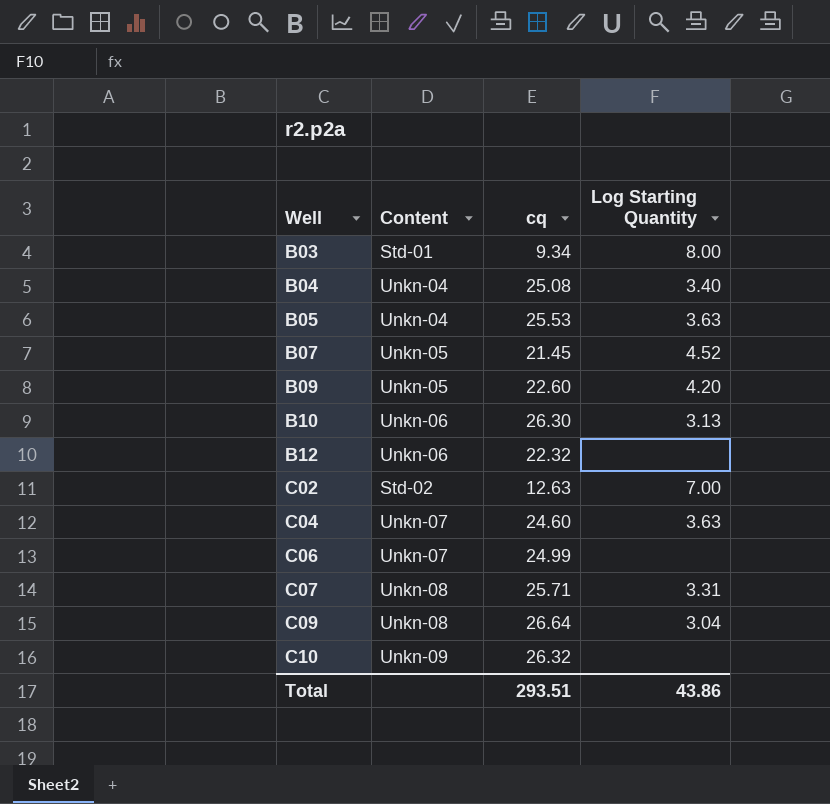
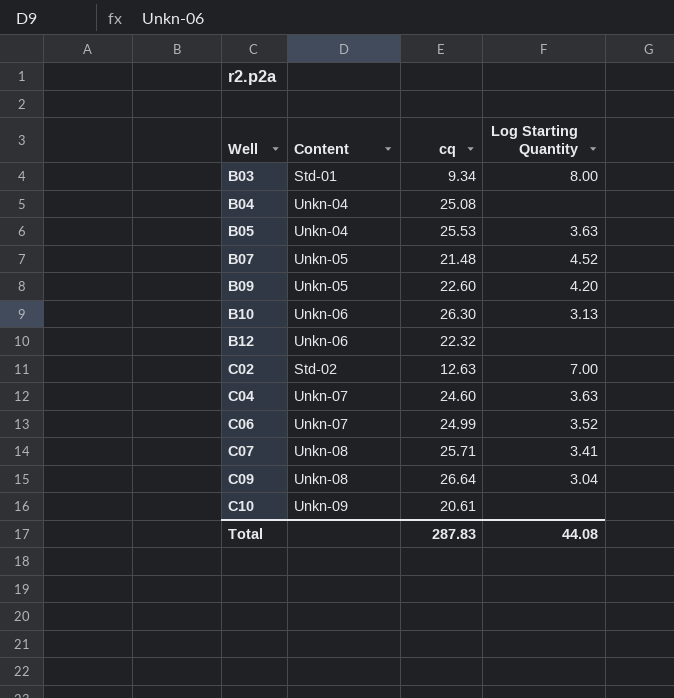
B04 | Log Starting Quantity: 3.40 -> none
B07 | cq: 21.45 -> 21.48
C06 | Log Starting Quantity: none -> 3.52
C07 | Log Starting Quantity: 3.31 -> 3.41
C10 | cq: 26.32 -> 20.61
Total | cq: 293.51 -> 287.83
Total | Log Starting Quantity: 43.86 -> 44.08

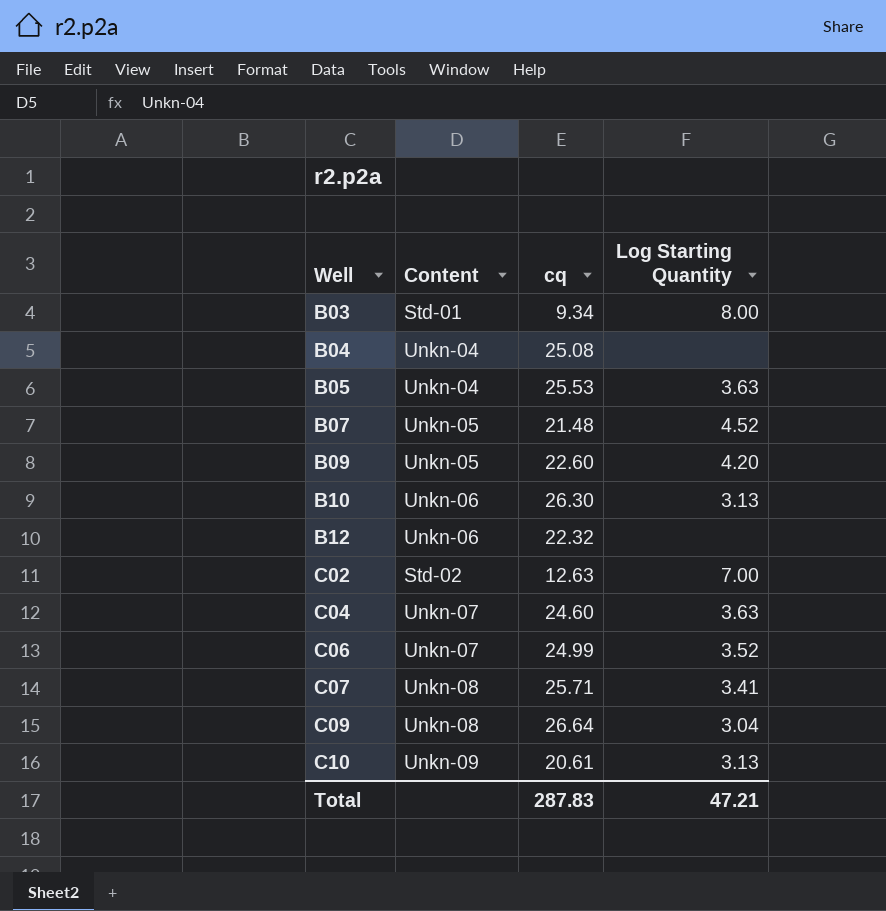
C10 | Log Starting Quantity: none -> 3.13
Total | Log Starting Quantity: 44.08 -> 47.21

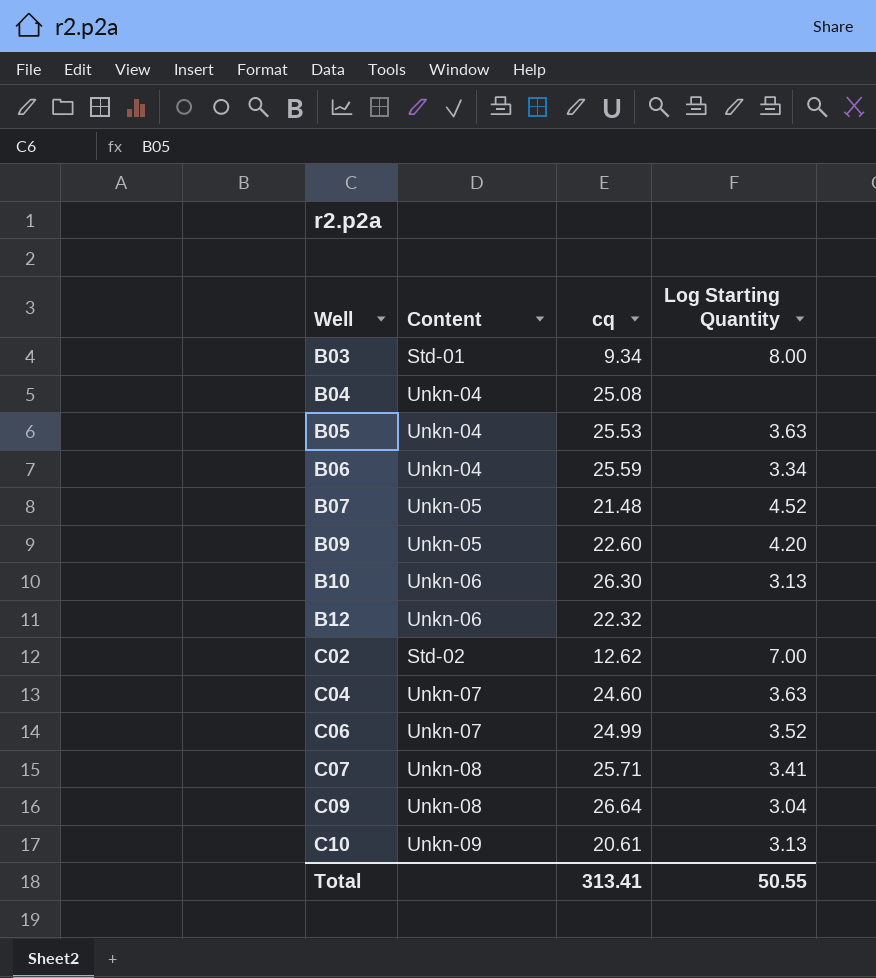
row B06: none -> Unkn-04 | 25.59 | 3.34
C02 | cq: 12.63 -> 12.62
Total | cq: 287.83 -> 313.41
Total | Log Starting Quantity: 47.21 -> 50.55

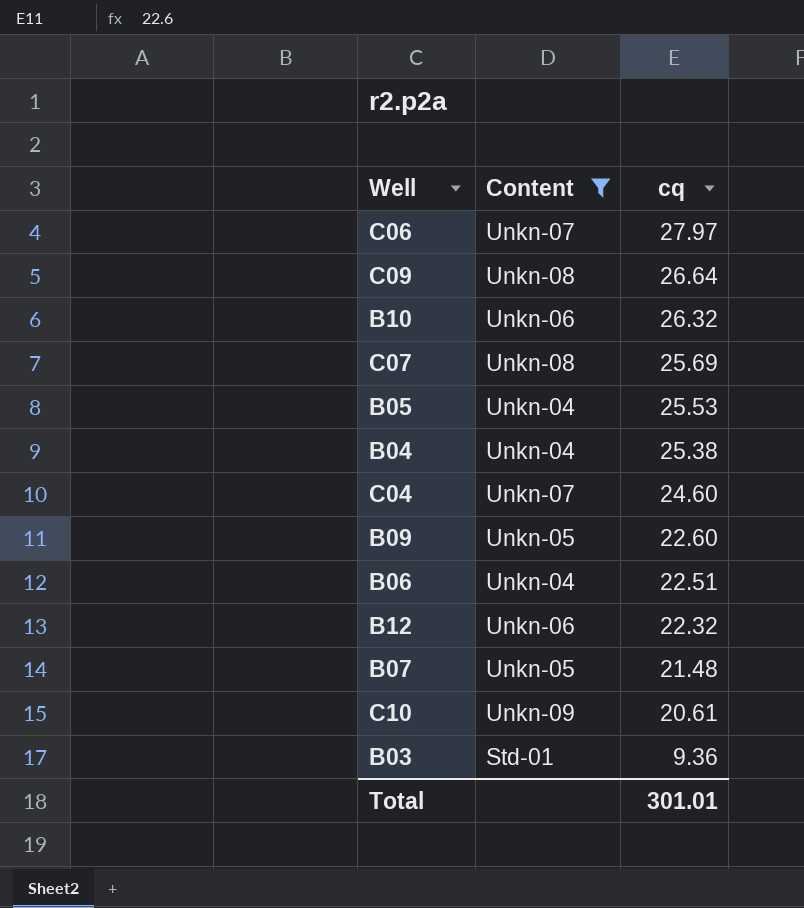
filter: none -> Content != Std-02
row order: Well ascending -> cq descending
column Log Starting Quantity | position: 4 -> none
C06 | cq: 24.99 -> 27.97
B10 | cq: 26.30 -> 26.32
C07 | cq: 25.71 -> 25.69
B04 | cq: 25.08 -> 25.38
B06 | cq: 25.59 -> 22.51
B03 | cq: 9.34 -> 9.36
Total | cq: 313.41 -> 301.01

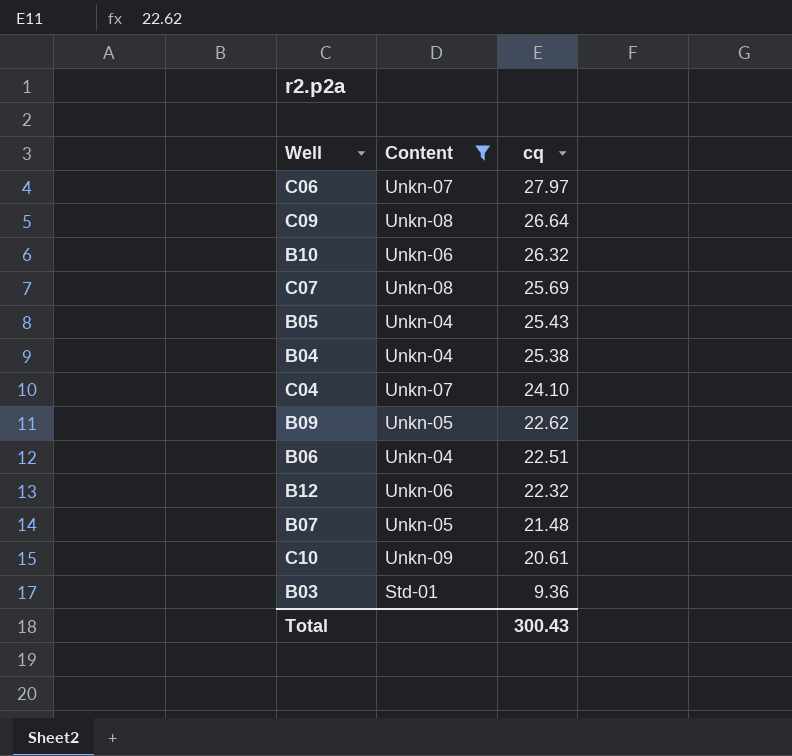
B05 | cq: 25.53 -> 25.43
C04 | cq: 24.60 -> 24.10
B09 | cq: 22.60 -> 22.62
Total | cq: 301.01 -> 300.43

